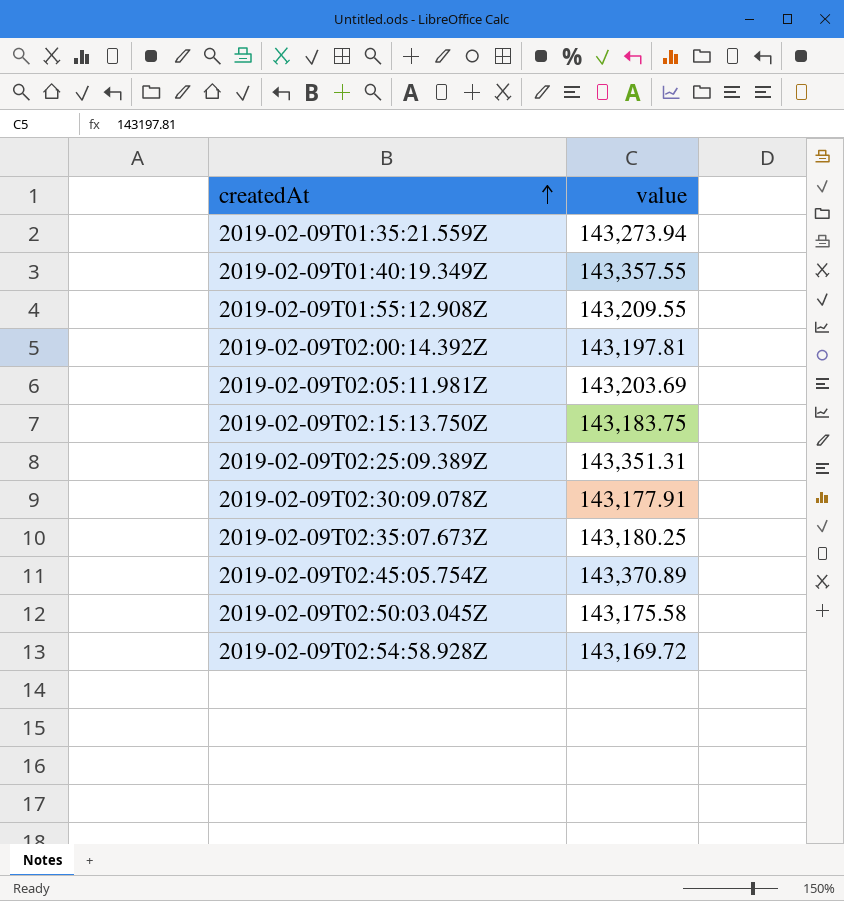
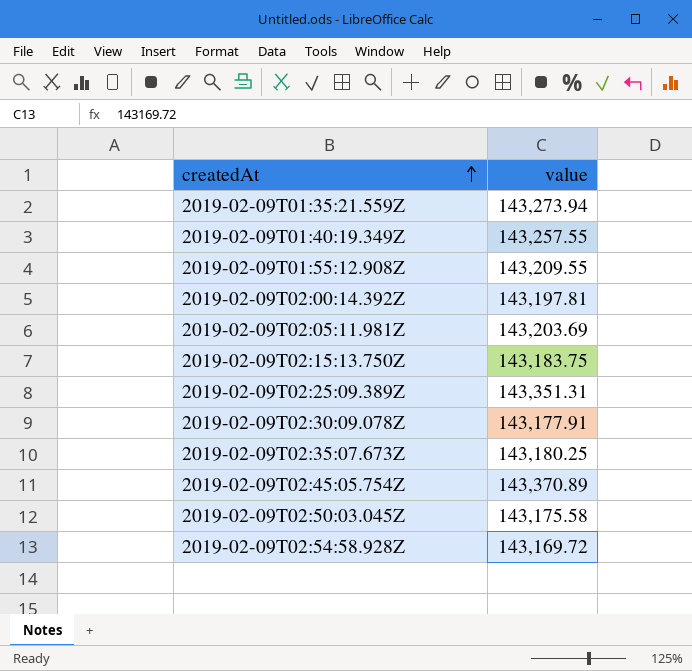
2019-02-09T01:40:19.349Z | value: 143,357.55 -> 143,257.55

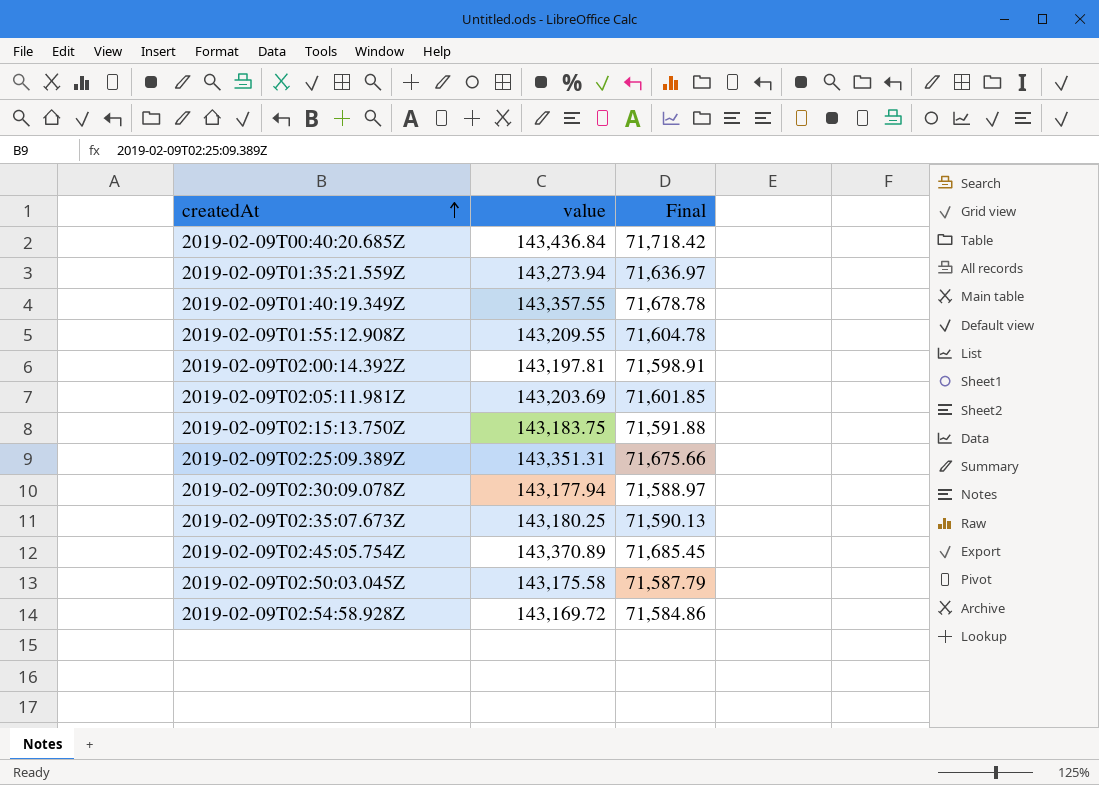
column Final | formula: none -> [value] * 0.5
row 2019-02-09T00:40:20.685Z: none -> 143,436.84 | 71,718.42
2019-02-09T01:40:19.349Z | value: 143,257.55 -> 143,357.55
2019-02-09T02:30:09.078Z | value: 143,177.91 -> 143,177.94

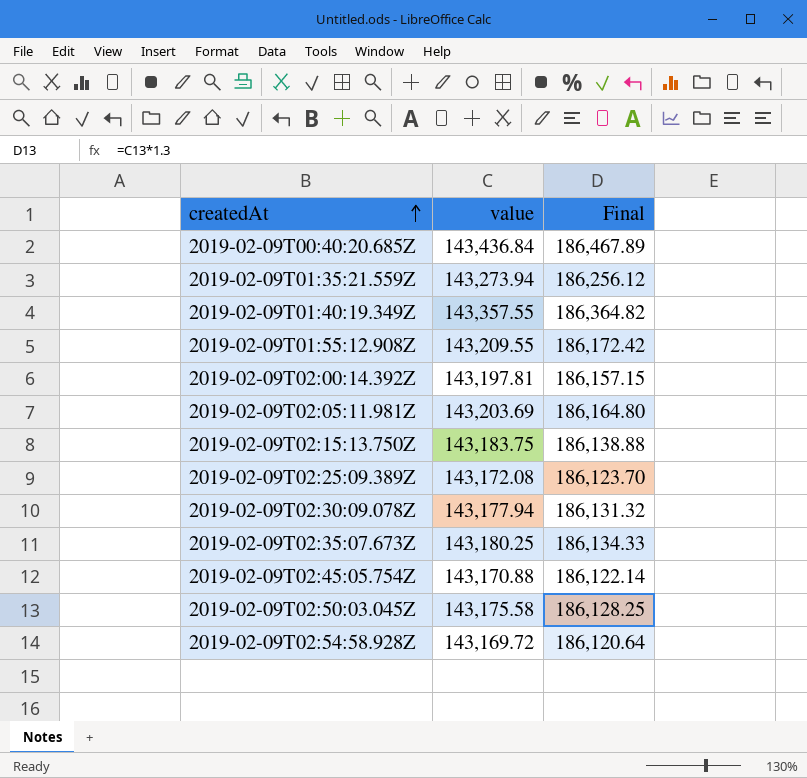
column Final | formula: [value] * 0.5 -> [value] * 1.3
2019-02-09T02:25:09.389Z | value: 143,351.31 -> 143,172.08
2019-02-09T02:45:05.754Z | value: 143,370.89 -> 143,170.88

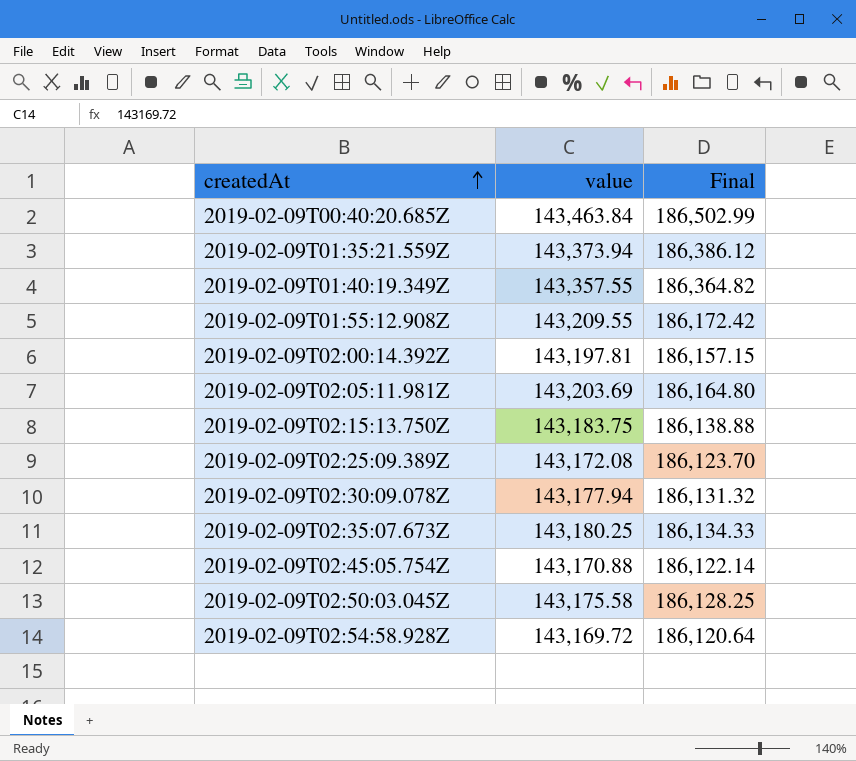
2019-02-09T00:40:20.685Z | value: 143,436.84 -> 143,463.84
2019-02-09T00:40:20.685Z | Final: 186,467.89 -> 186,502.99
2019-02-09T01:35:21.559Z | value: 143,273.94 -> 143,373.94
2019-02-09T01:35:21.559Z | Final: 186,256.12 -> 186,386.12

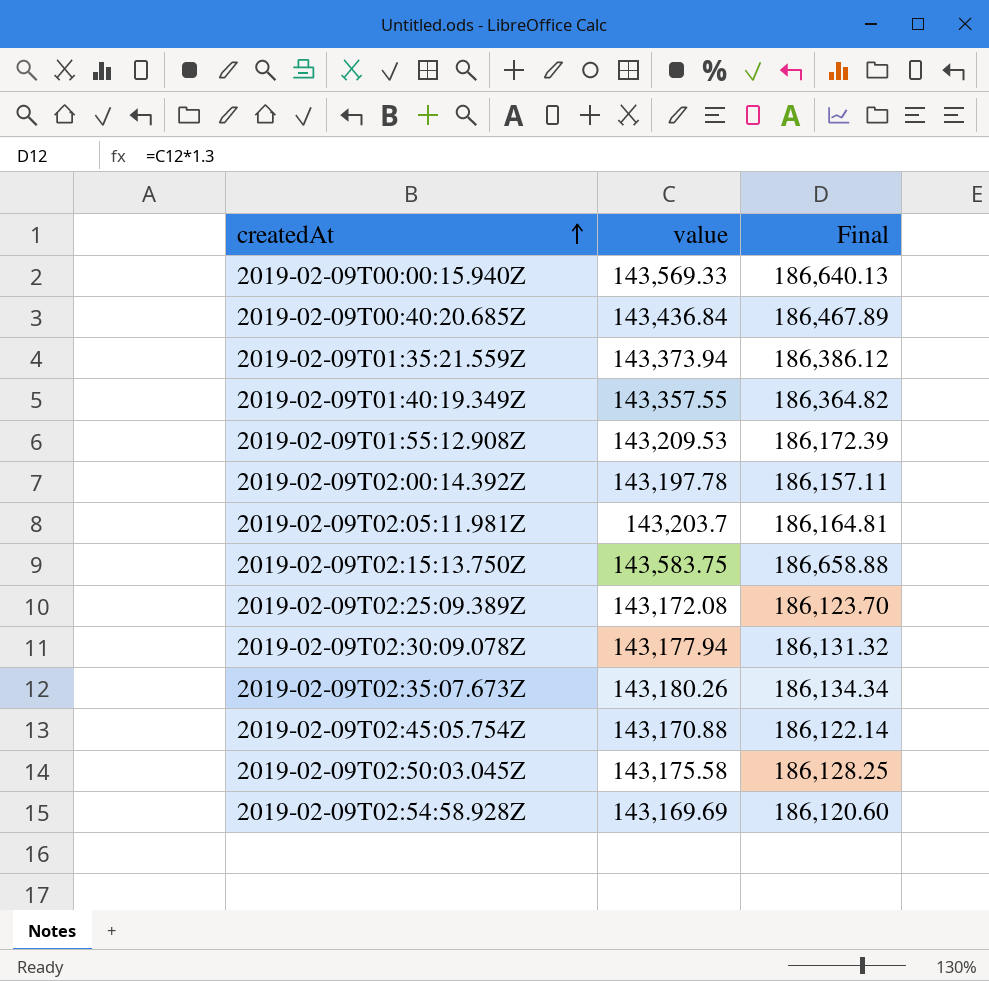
row 2019-02-09T00:00:15.940Z: none -> 143,569.33 | 186,640.13
2019-02-09T00:40:20.685Z | value: 143,463.84 -> 143,436.84
2019-02-09T00:40:20.685Z | Final: 186,502.99 -> 186,467.89
2019-02-09T01:55:12.908Z | value: 143,209.55 -> 143,209.53
2019-02-09T01:55:12.908Z | Final: 186,172.42 -> 186,172.39
2019-02-09T02:00:14.392Z | value: 143,197.81 -> 143,197.78
2019-02-09T02:00:14.392Z | Final: 186,157.15 -> 186,157.11
2019-02-09T02:05:11.981Z | value: 143,203.69 -> 143,203.7
2019-02-09T02:05:11.981Z | Final: 186,164.80 -> 186,164.81
2019-02-09T02:15:13.750Z | value: 143,183.75 -> 143,583.75
2019-02-09T02:15:13.750Z | Final: 186,138.88 -> 186,658.88
2019-02-09T02:35:07.673Z | value: 143,180.25 -> 143,180.26
2019-02-09T02:35:07.673Z | Final: 186,134.33 -> 186,134.34
2019-02-09T02:54:58.928Z | value: 143,169.72 -> 143,169.69
2019-02-09T02:54:58.928Z | Final: 186,120.64 -> 186,120.60

